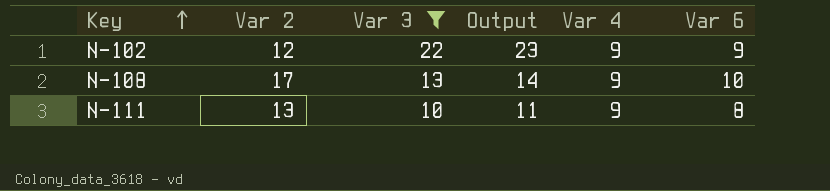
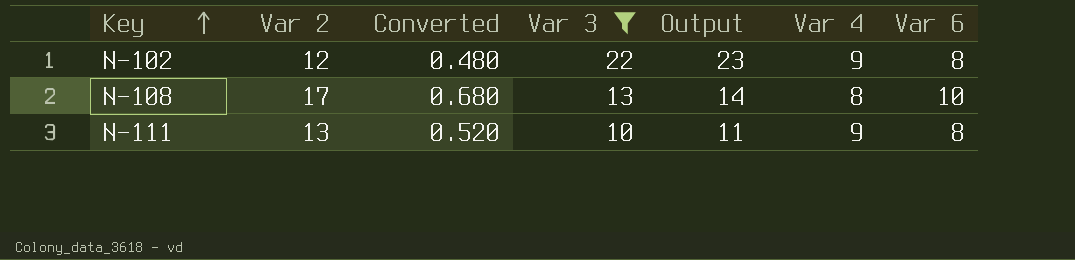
column Converted | formula: none -> [Var 2] * 0.04
N-102 | Var 6: 9 -> 8
N-108 | Var 4: 9 -> 8

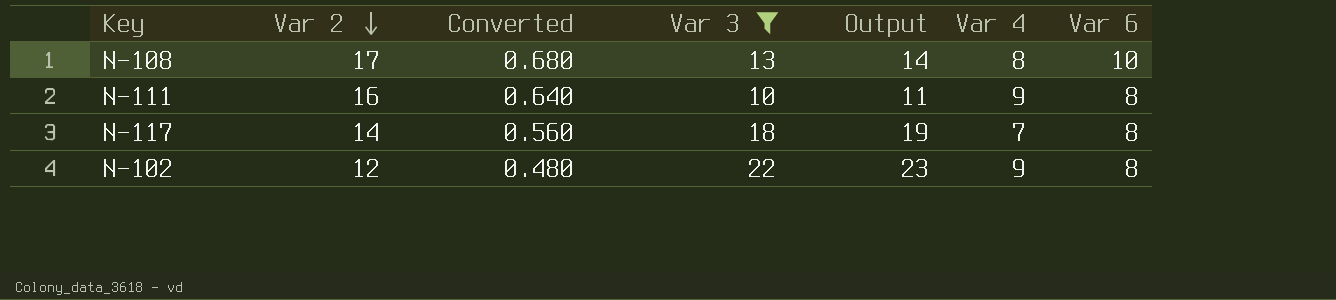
row order: Key ascending -> Var 2 descending
N-111 | Var 2: 13 -> 16
N-111 | Converted: 0.520 -> 0.640
row N-117: none -> 14 | 0.560 | 18 | 19 | 7 | 8

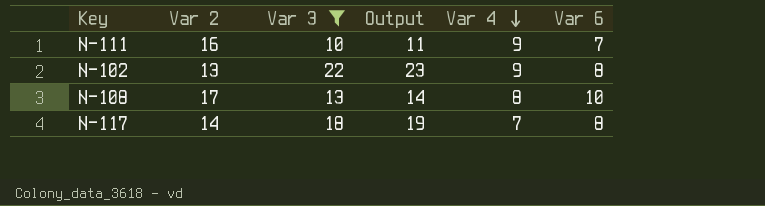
row order: Var 2 descending -> Var 4 descending
column Converted | formula: [Var 2] * 0.04 -> none
N-111 | Var 6: 8 -> 7
N-102 | Var 2: 12 -> 13

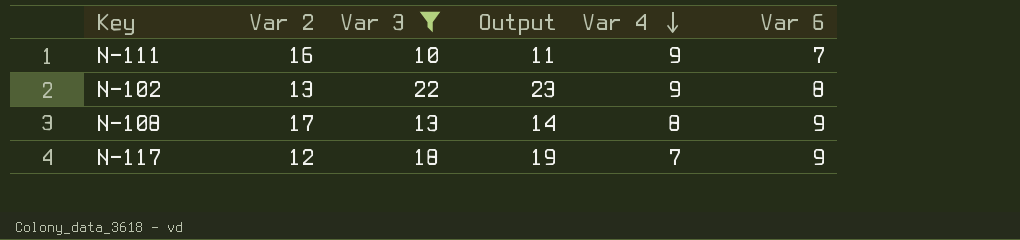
N-108 | Var 6: 10 -> 9
N-117 | Var 2: 14 -> 12
N-117 | Var 6: 8 -> 9

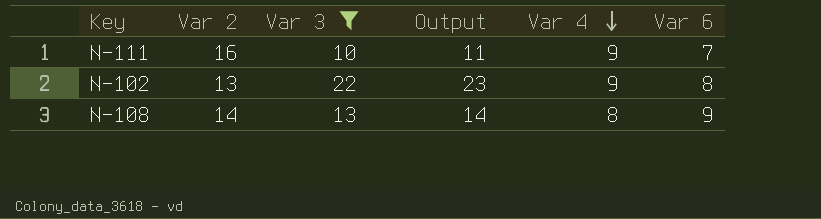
row N-117: 12 | 18 | 19 | 7 | 9 -> none
N-108 | Var 2: 17 -> 14

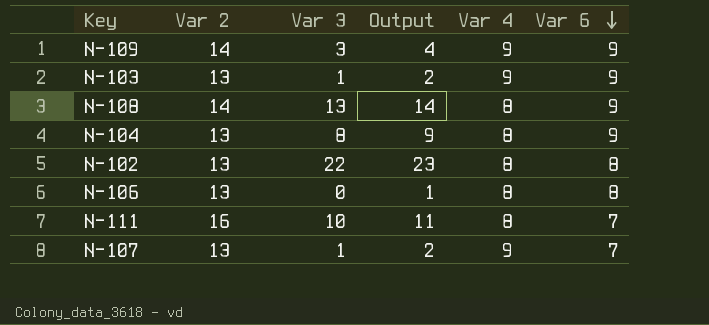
filter: Var 3 >= 10 -> none
row order: Var 4 descending -> Var 6 descending
N-102 | Var 4: 9 -> 8
N-111 | Var 4: 9 -> 8

